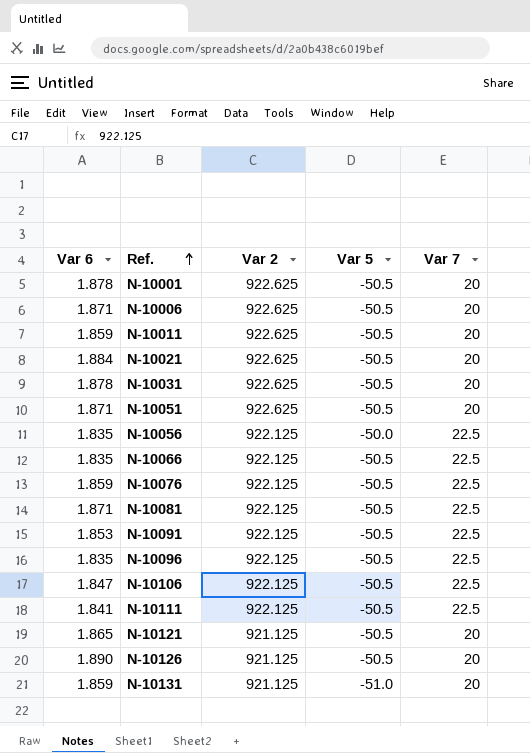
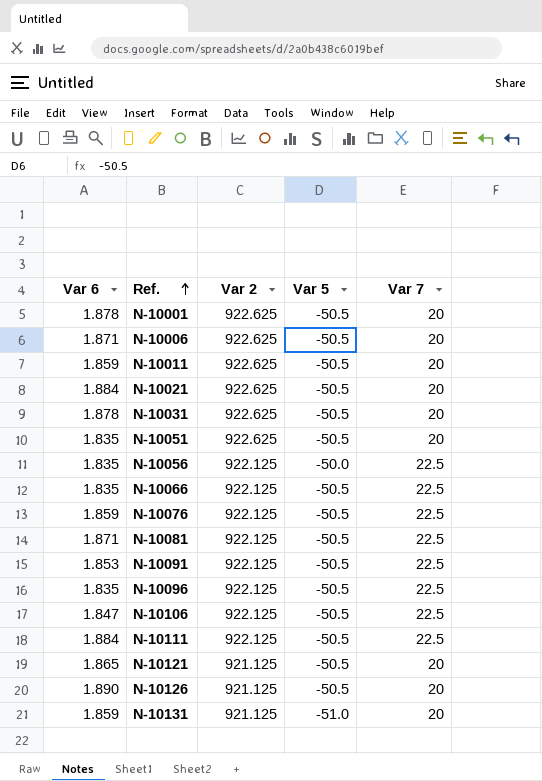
N-10051 | Var 6: 1.871 -> 1.835
N-10111 | Var 6: 1.841 -> 1.884

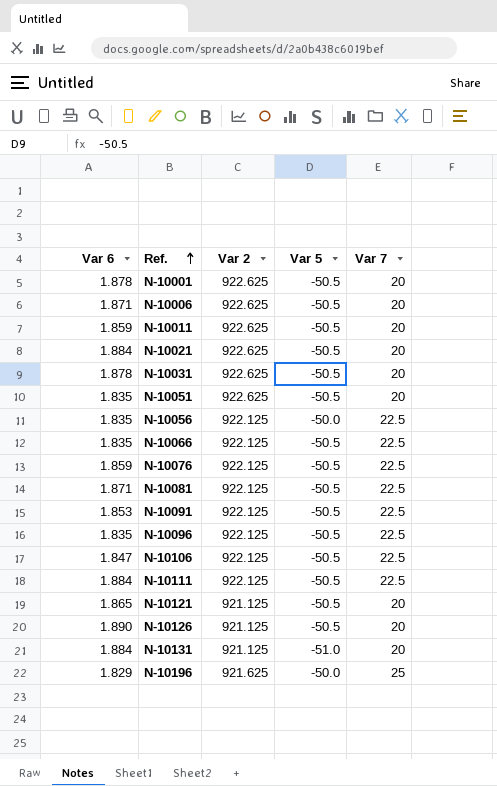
N-10131 | Var 6: 1.859 -> 1.884
row N-10196: none -> 1.829 | 921.625 | -50.0 | 25

